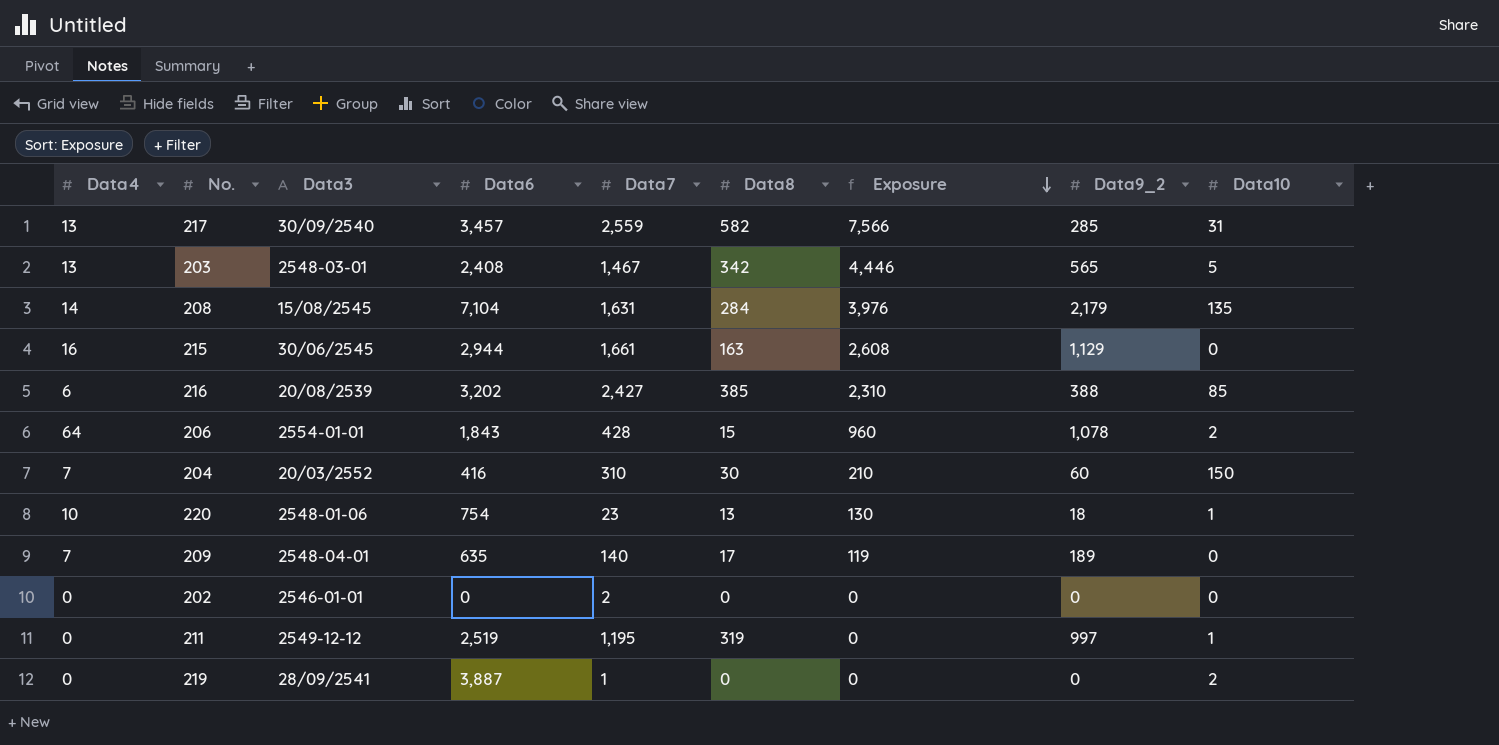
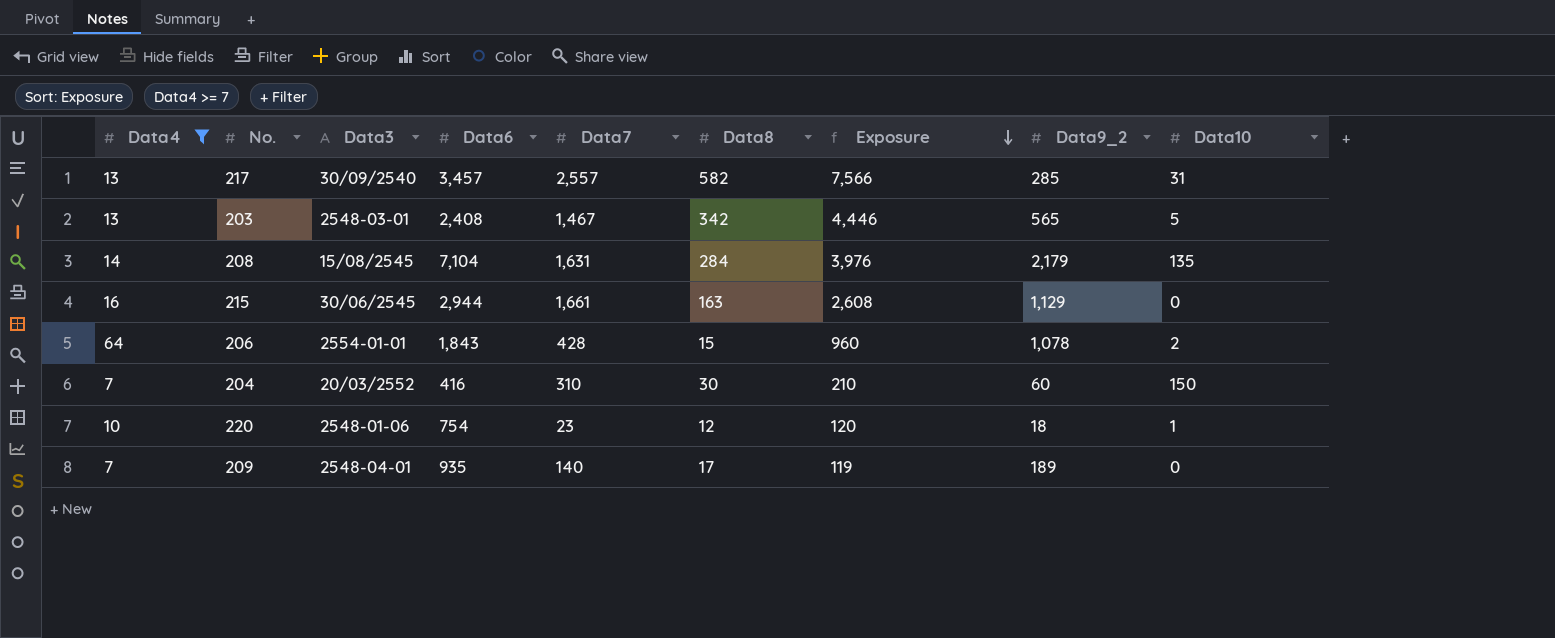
filter: none -> Data4 >= 7
217 | Data7: 2,559 -> 2,557
220 | Data8: 13 -> 12
220 | Exposure: 130 -> 120
209 | Data6: 635 -> 935

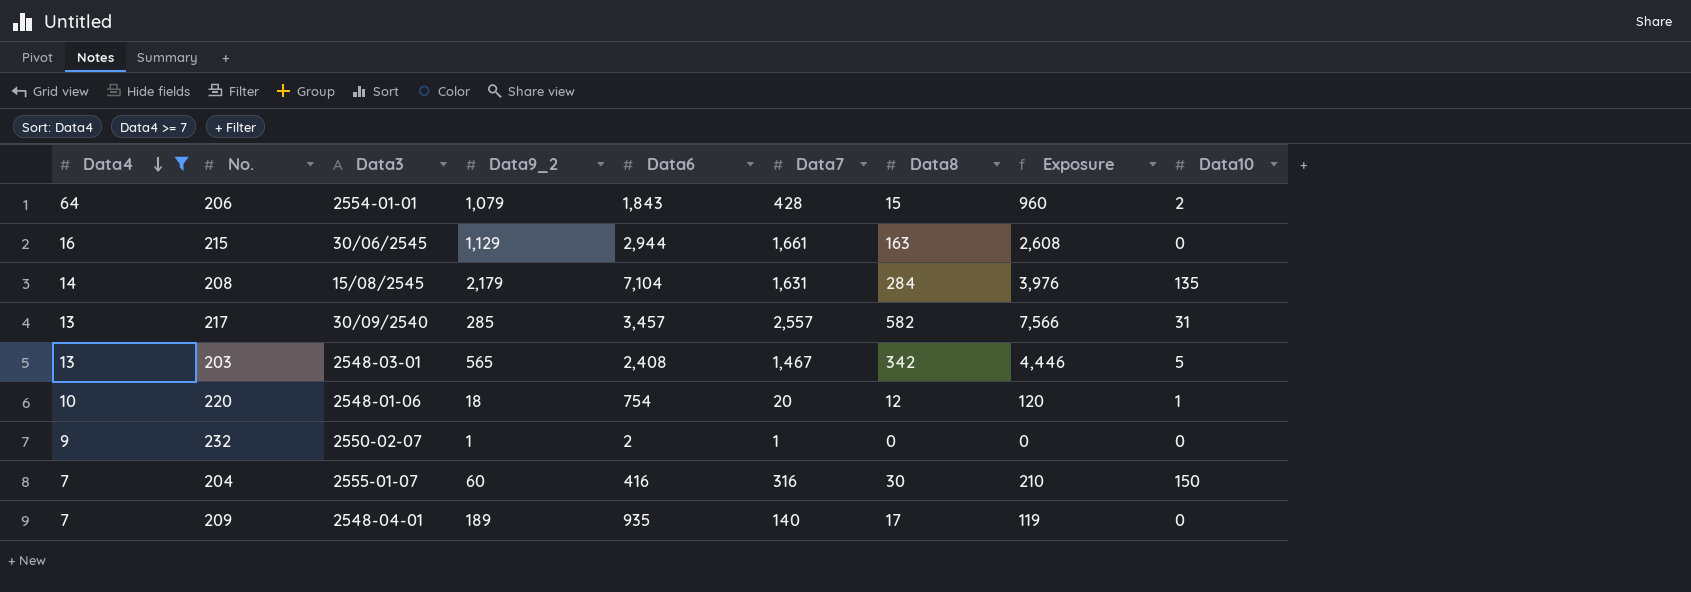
row order: Exposure descending -> Data4 descending
column Data9_2 | position: 8 -> 4
206 | Data9_2: 1,078 -> 1,079
220 | Data7: 23 -> 20
row 232: none -> 9 | 2550-02-07 | 1 | 2 | 1 | 0 | 0 | 0
204 | Data3: 20/03/2552 -> 2555-01-07
204 | Data7: 310 -> 316

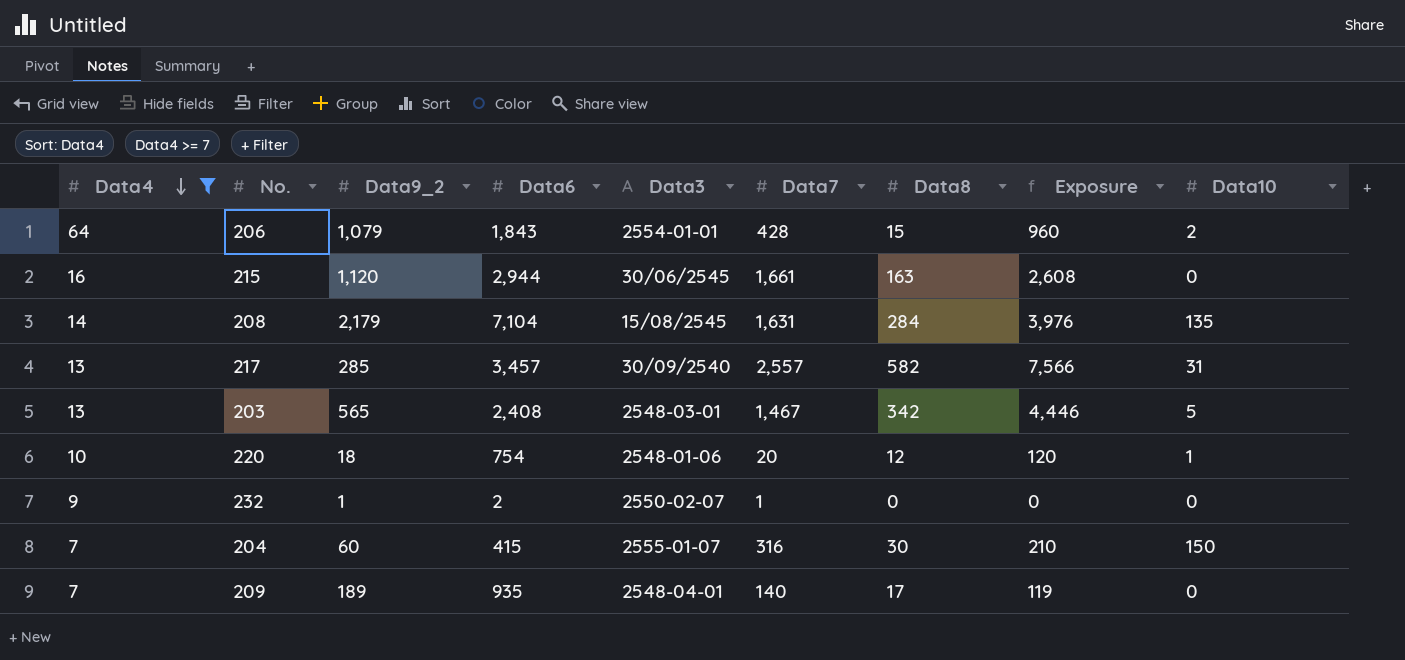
column Data3 | position: 3 -> 5
215 | Data9_2: 1,129 -> 1,120
204 | Data6: 416 -> 415

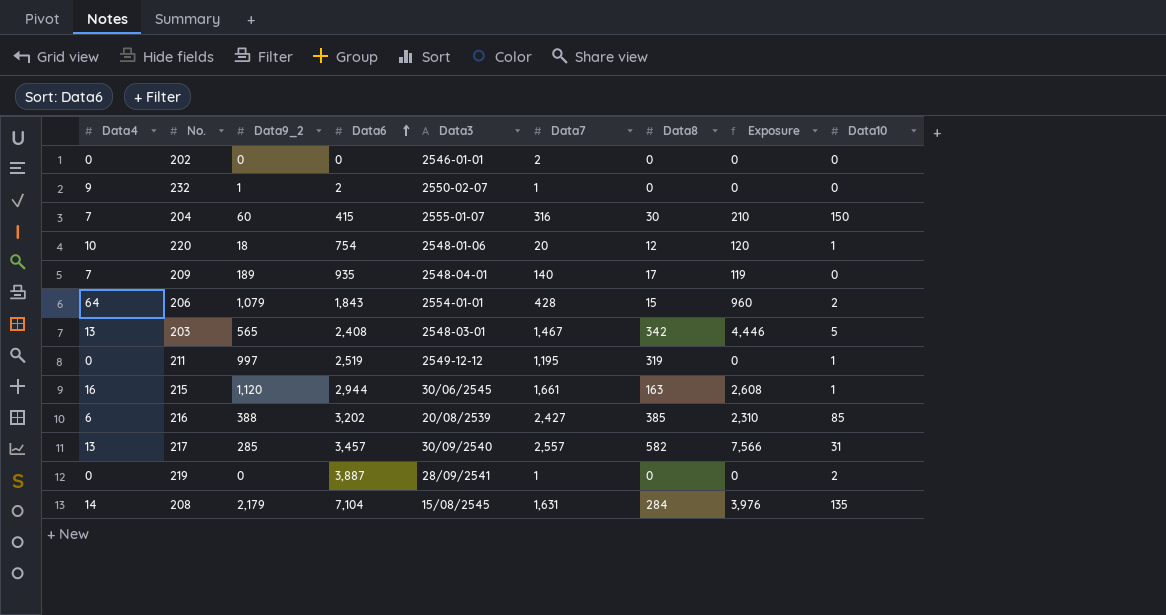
filter: Data4 >= 7 -> none
row order: Data4 descending -> Data6 ascending
215 | Data10: 0 -> 1

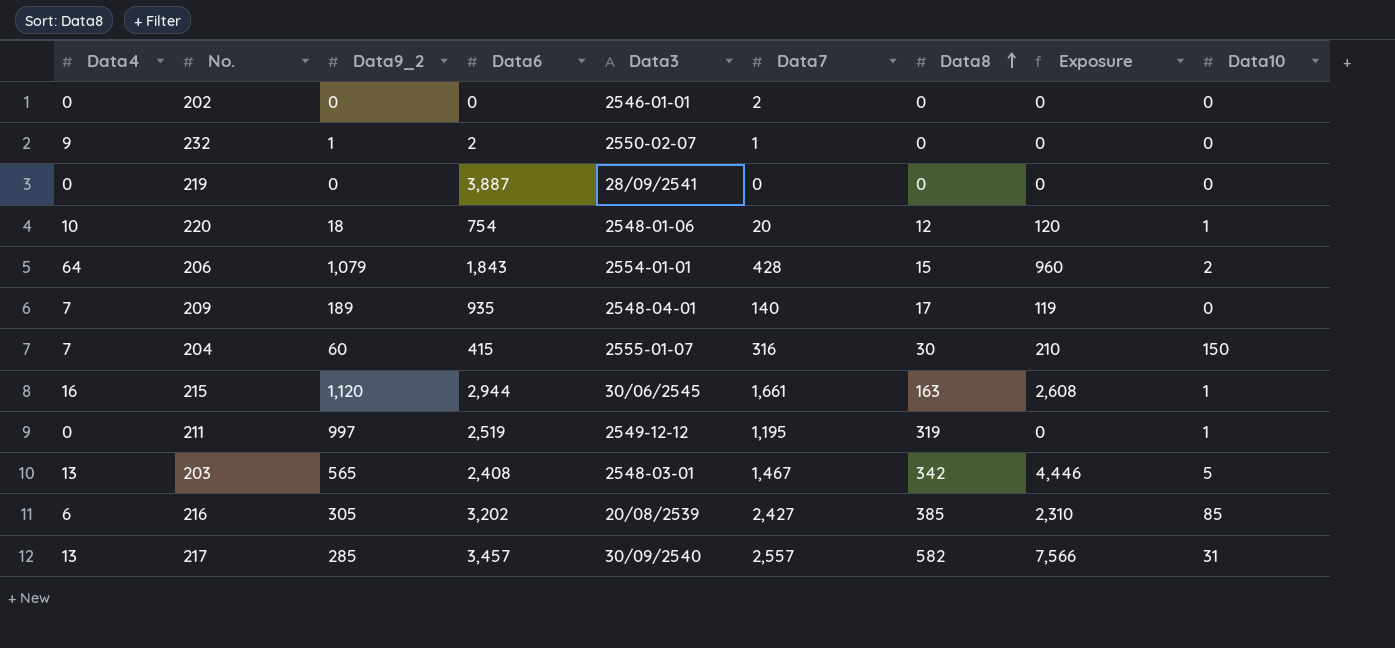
row order: Data6 ascending -> Data8 ascending
row 208: 14 | 2,179 | 7,104 | 15/08/2545 | 1,631 | 284 | 3,976 | 135 -> none
219 | Data7: 1 -> 0
219 | Data10: 2 -> 0
216 | Data9_2: 388 -> 305

